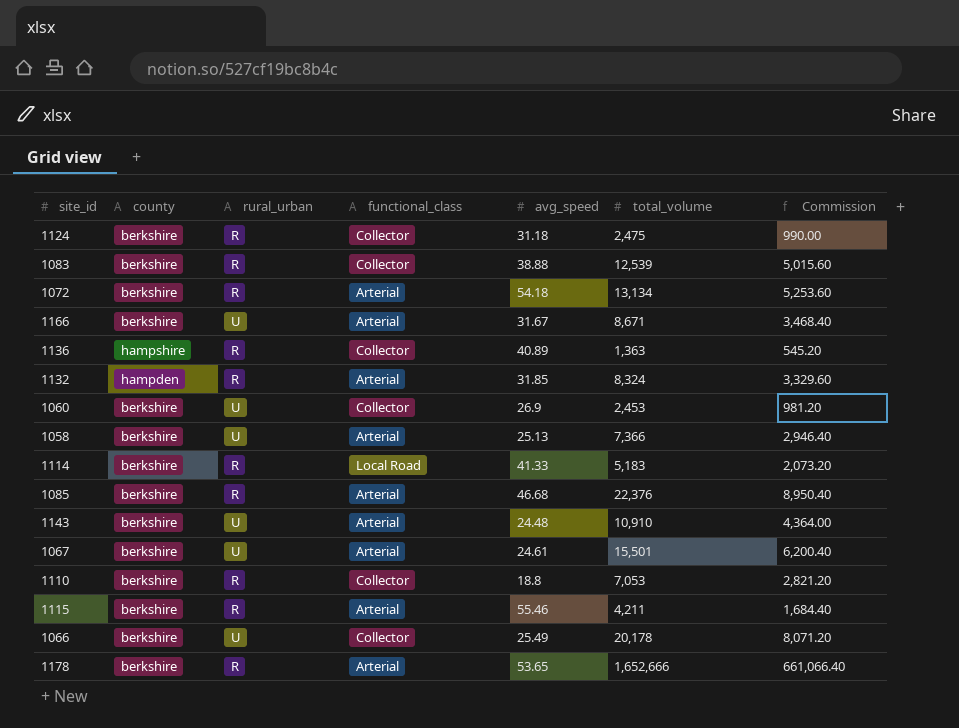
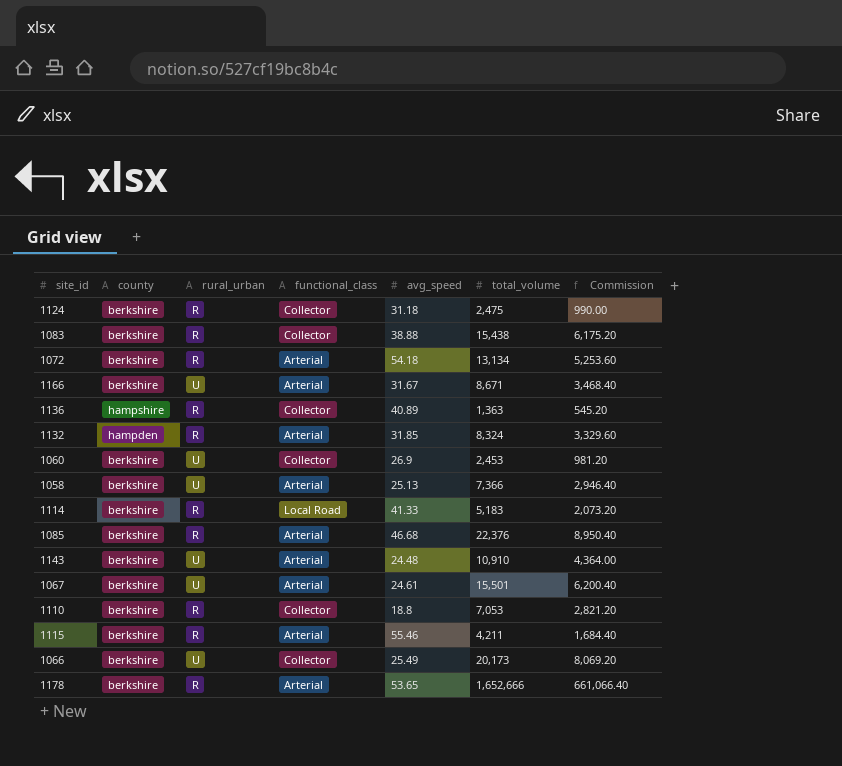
1083 | total_volume: 12,539 -> 15,438
1083 | Commission: 5,015.60 -> 6,175.20
1066 | total_volume: 20,178 -> 20,173
1066 | Commission: 8,071.20 -> 8,069.20

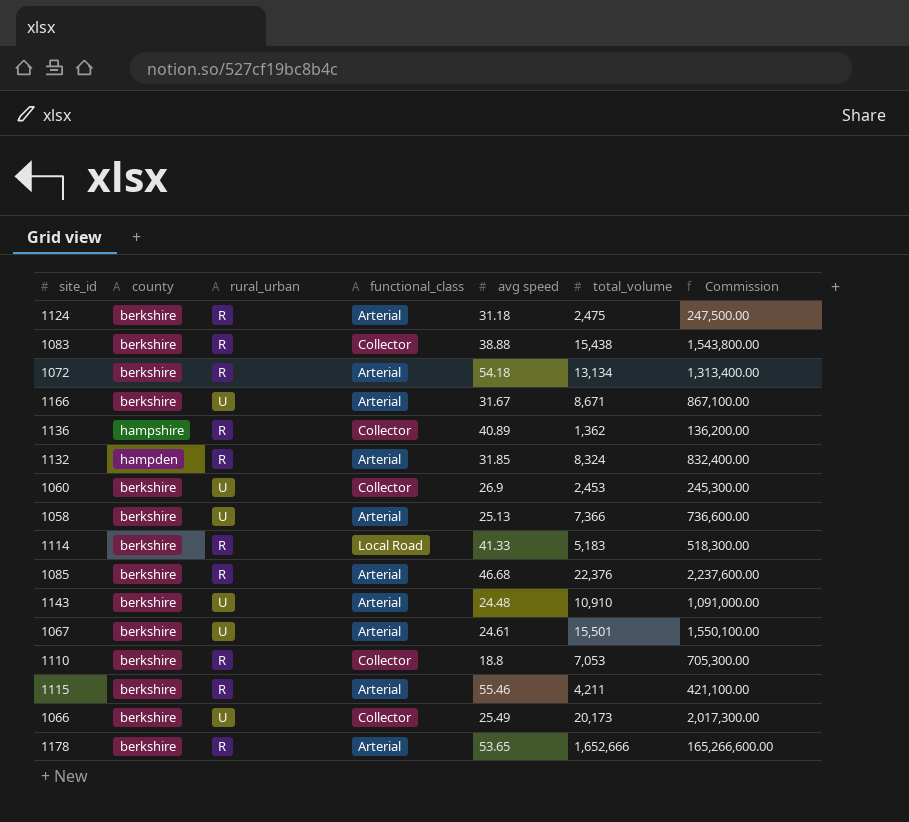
column name: avg_speed -> avg speed
column Commission | formula: [total_volume] * 0.4 -> [total_volume] * 100
1124 | functional_class: Collector -> Arterial
1136 | total_volume: 1,363 -> 1,362

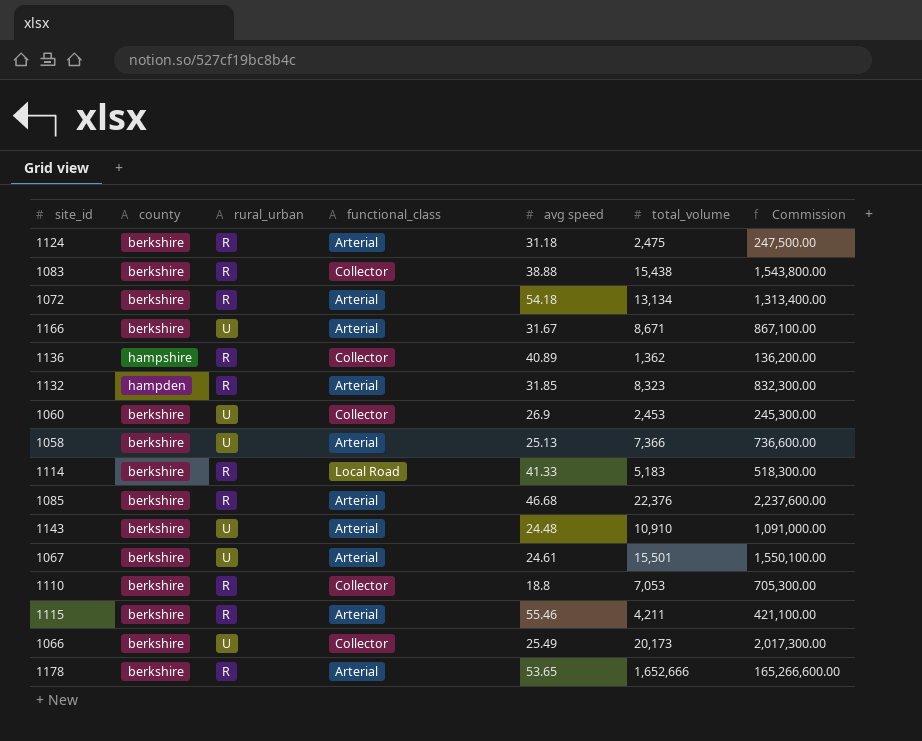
1132 | total_volume: 8,324 -> 8,323
1132 | Commission: 832,400.00 -> 832,300.00

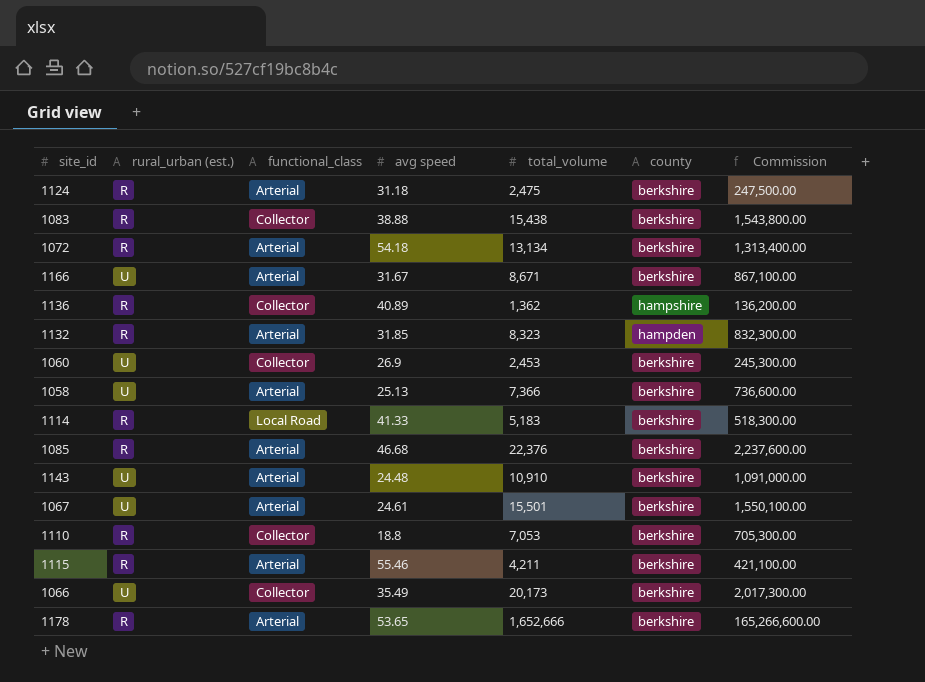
column name: rural_urban -> rural_urban (est.)
column county | position: 2 -> 6
1066 | avg speed: 25.49 -> 35.49

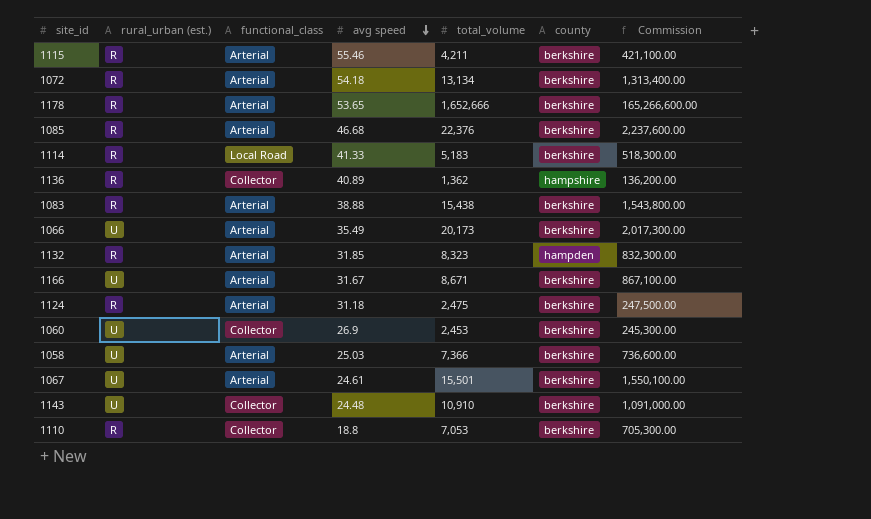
row order: none -> avg speed descending
1083 | functional_class: Collector -> Arterial
1066 | functional_class: Collector -> Arterial
1058 | avg speed: 25.13 -> 25.03
1143 | functional_class: Arterial -> Collector

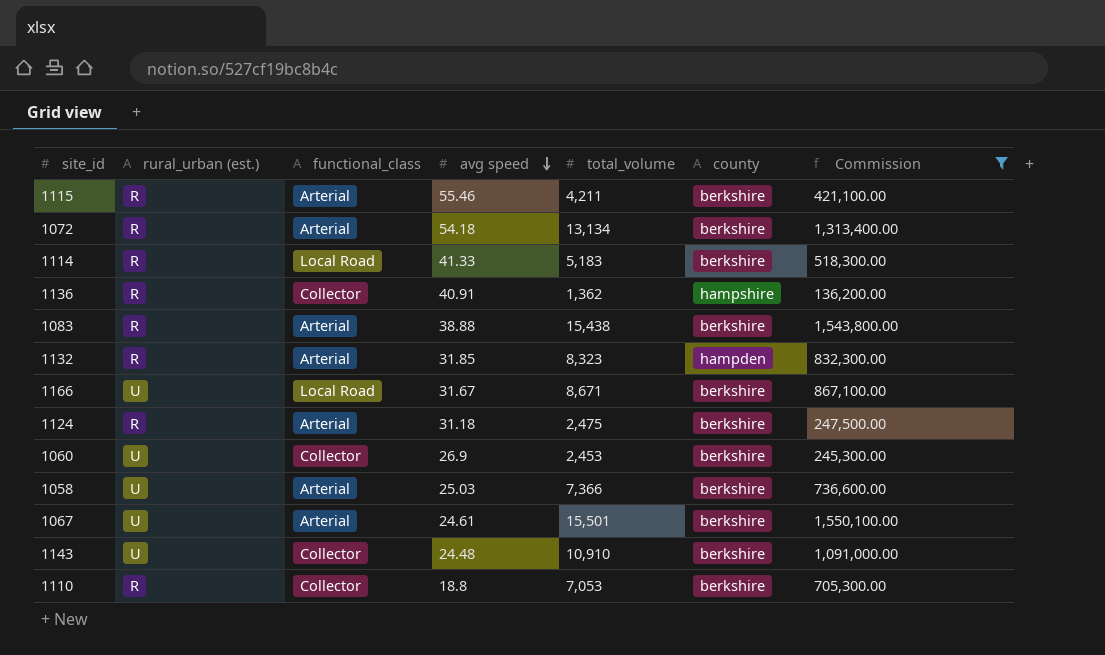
filter: none -> Commission <= 1,550,100.00
1136 | avg speed: 40.89 -> 40.91
1166 | functional_class: Arterial -> Local Road

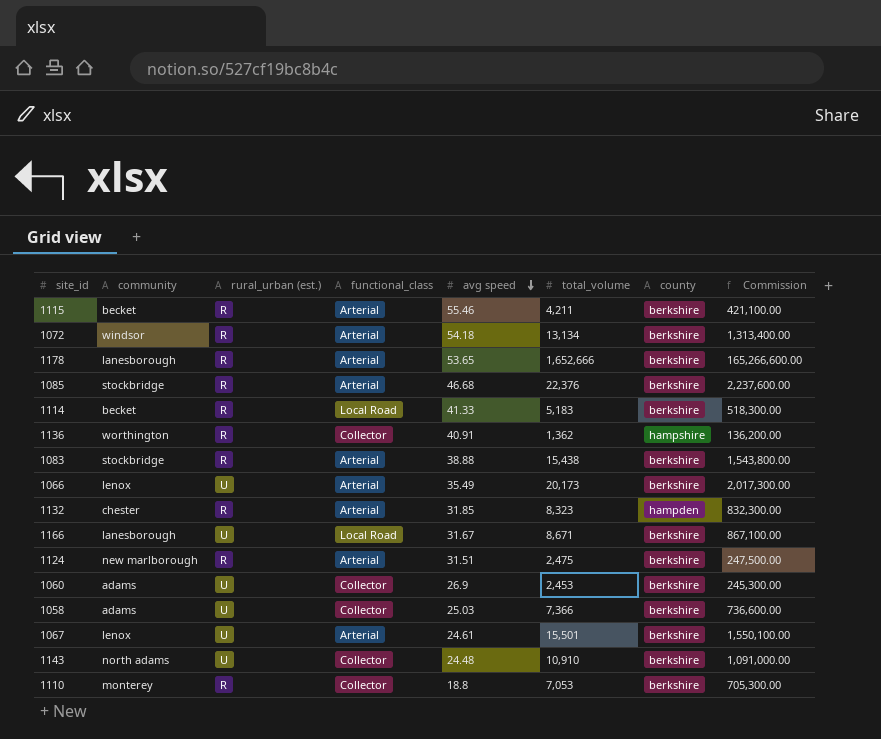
filter: Commission <= 1,550,100.00 -> none
column community | position: none -> 2
1124 | avg speed: 31.18 -> 31.51
1058 | functional_class: Arterial -> Collector

